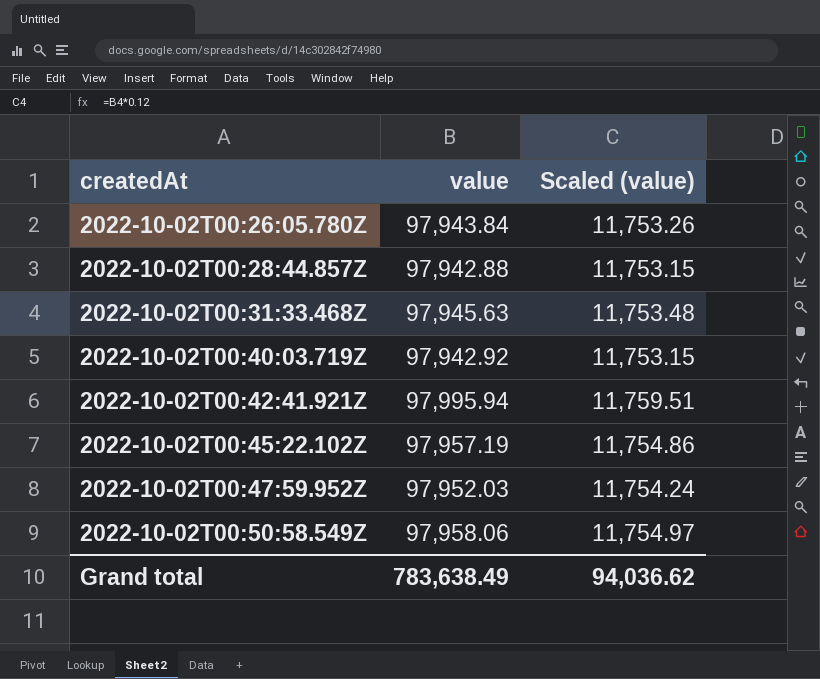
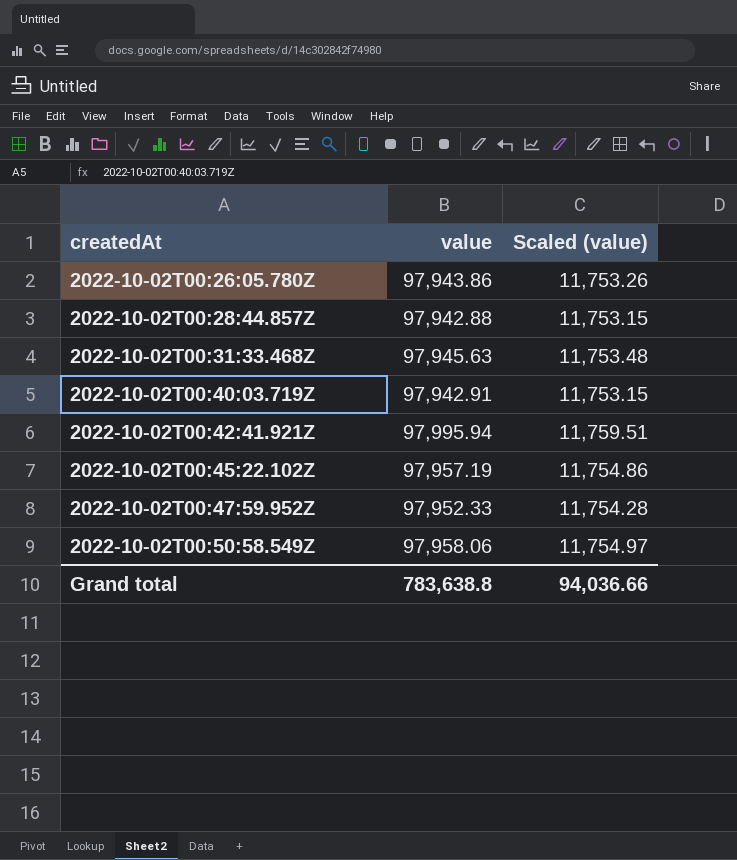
2022-10-02T00:26:05.780Z | value: 97,943.84 -> 97,943.86
2022-10-02T00:40:03.719Z | value: 97,942.92 -> 97,942.91
2022-10-02T00:47:59.952Z | value: 97,952.03 -> 97,952.33
2022-10-02T00:47:59.952Z | Scaled (value): 11,754.24 -> 11,754.28
Grand total | value: 783,638.49 -> 783,638.8
Grand total | Scaled (value): 94,036.62 -> 94,036.66

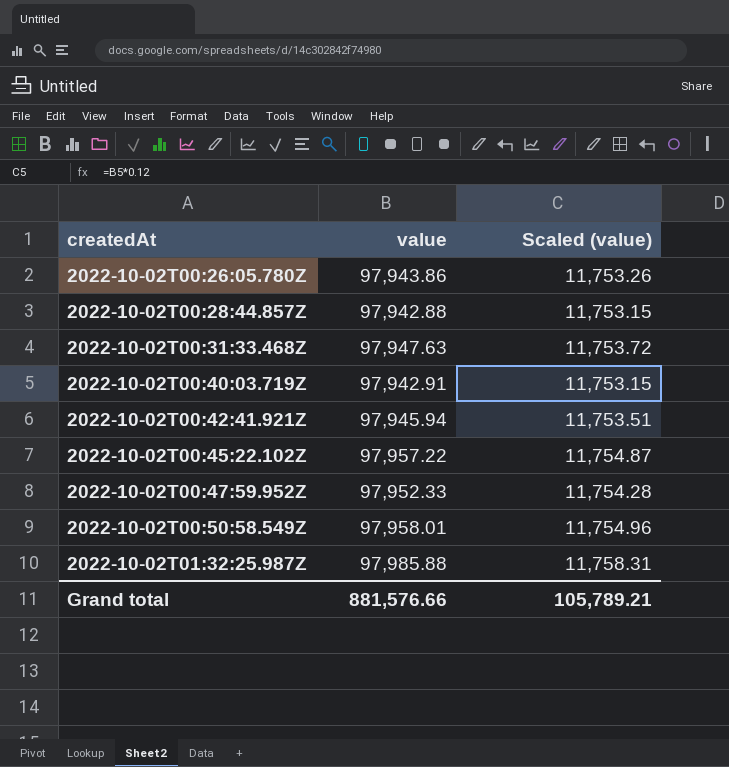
2022-10-02T00:31:33.468Z | value: 97,945.63 -> 97,947.63
2022-10-02T00:31:33.468Z | Scaled (value): 11,753.48 -> 11,753.72
2022-10-02T00:42:41.921Z | value: 97,995.94 -> 97,945.94
2022-10-02T00:42:41.921Z | Scaled (value): 11,759.51 -> 11,753.51
2022-10-02T00:45:22.102Z | value: 97,957.19 -> 97,957.22
2022-10-02T00:45:22.102Z | Scaled (value): 11,754.86 -> 11,754.87
2022-10-02T00:50:58.549Z | value: 97,958.06 -> 97,958.01
2022-10-02T00:50:58.549Z | Scaled (value): 11,754.97 -> 11,754.96
row 2022-10-02T01:32:25.987Z: none -> 97,985.88 | 11,758.31
Grand total | value: 783,638.8 -> 881,576.66
Grand total | Scaled (value): 94,036.66 -> 105,789.21

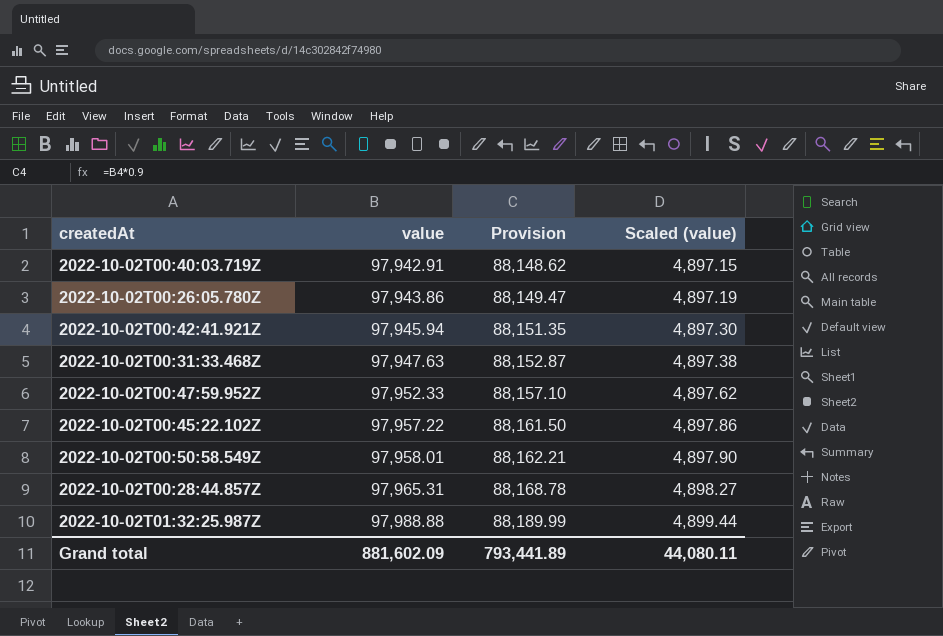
row order: createdAt ascending -> value ascending
column Provision | formula: none -> [value] * 0.9
column Scaled (value) | formula: [value] * 0.12 -> [value] * 0.05
2022-10-02T00:28:44.857Z | value: 97,942.88 -> 97,965.31
2022-10-02T01:32:25.987Z | value: 97,985.88 -> 97,988.88
Grand total | value: 881,576.66 -> 881,602.09
Grand total | Scaled (value): 105,789.21 -> 44,080.11

